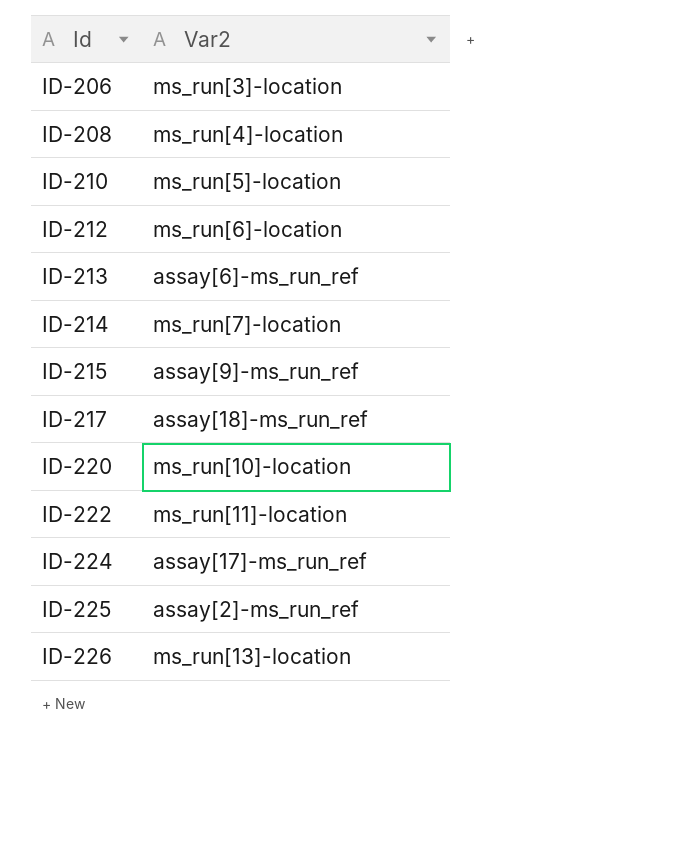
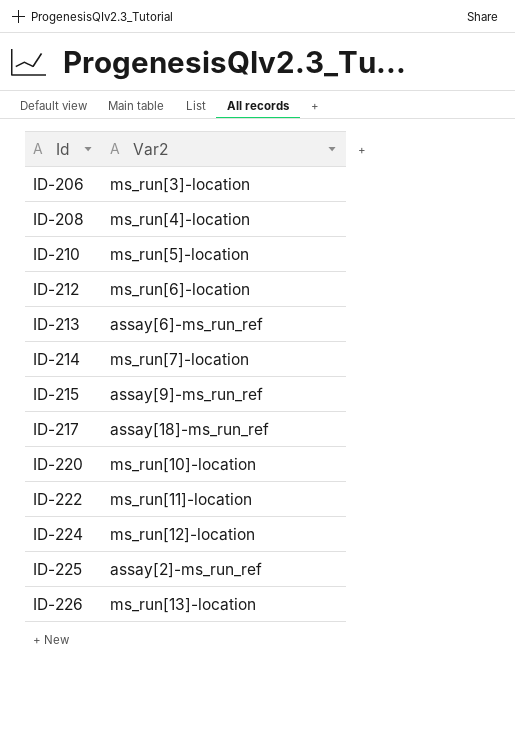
ID-224 | Var2: assay[17]-ms_run_ref -> ms_run[12]-location

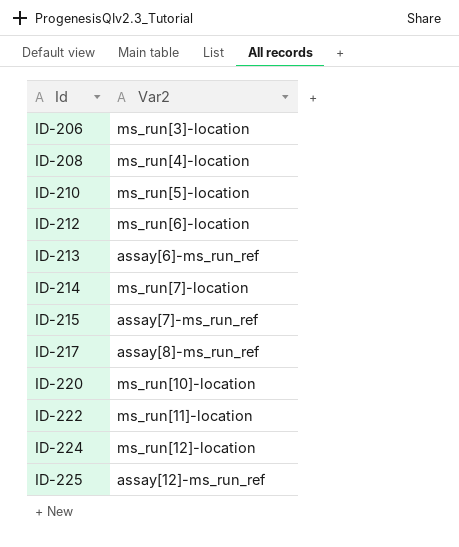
row ID-226: ms_run[13]-location -> none
ID-215 | Var2: assay[9]-ms_run_ref -> assay[7]-ms_run_ref
ID-217 | Var2: assay[18]-ms_run_ref -> assay[8]-ms_run_ref
ID-225 | Var2: assay[2]-ms_run_ref -> assay[12]-ms_run_ref

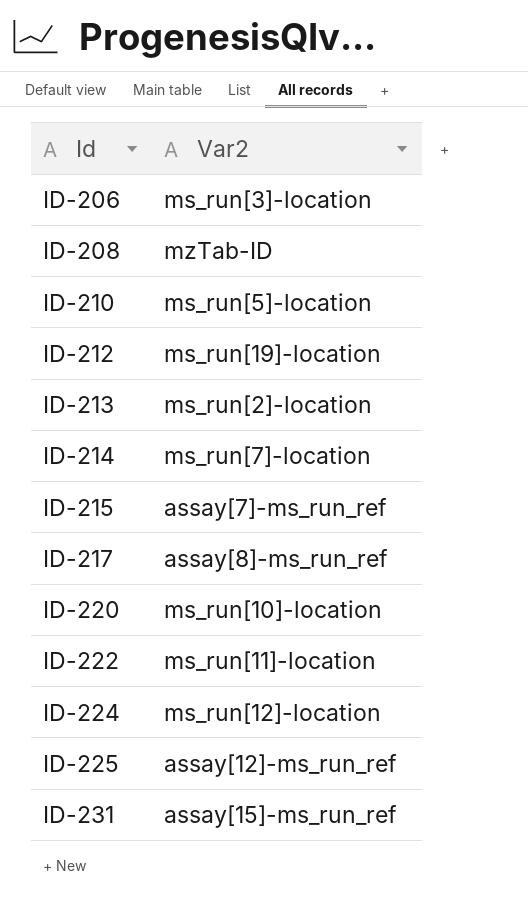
ID-208 | Var2: ms_run[4]-location -> mzTab-ID
ID-212 | Var2: ms_run[6]-location -> ms_run[19]-location
ID-213 | Var2: assay[6]-ms_run_ref -> ms_run[2]-location
row ID-231: none -> assay[15]-ms_run_ref

